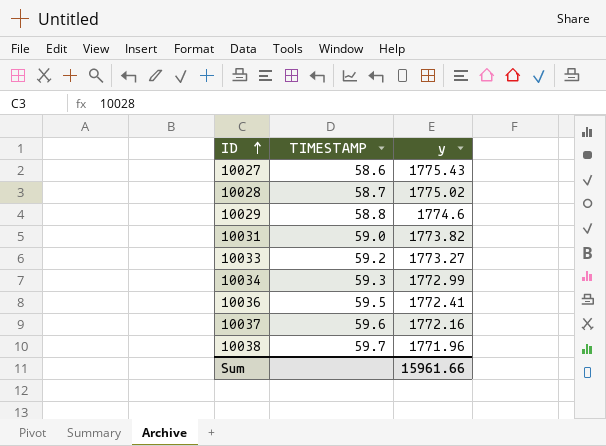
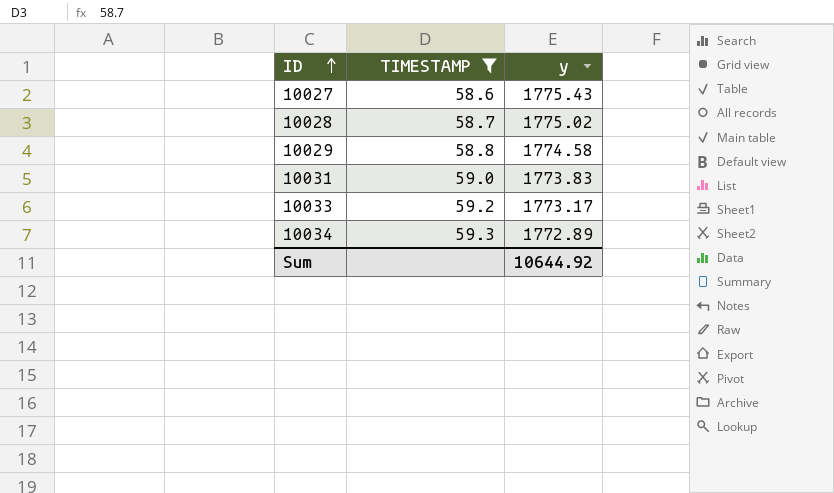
filter: none -> TIMESTAMP <= 59.3
10029 | y: 1774.6 -> 1774.58
10031 | y: 1773.82 -> 1773.83
10033 | y: 1773.27 -> 1773.17
10034 | y: 1772.99 -> 1772.89
Sum | y: 15961.66 -> 10644.92

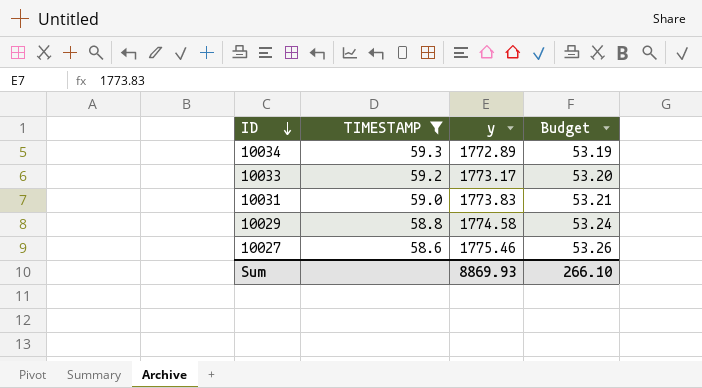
row order: ID ascending -> ID descending
column Budget | formula: none -> [y] * 0.03
row 10028: 58.7 | 1775.02 -> none
10027 | y: 1775.43 -> 1775.46
Sum | y: 10644.92 -> 8869.93

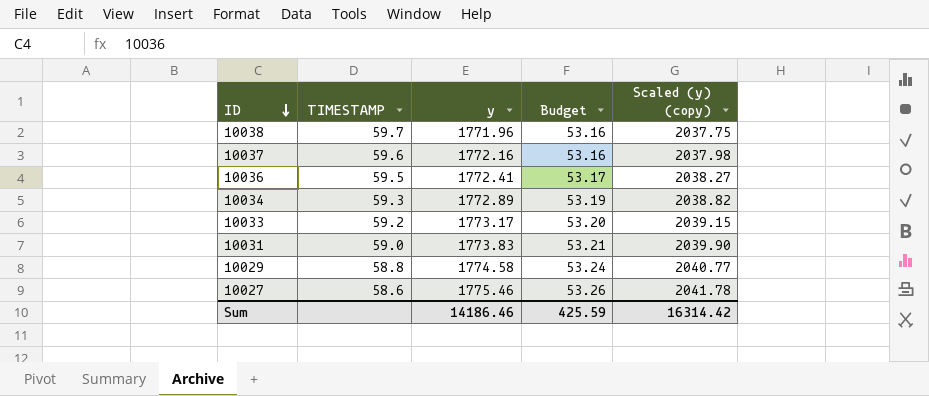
filter: TIMESTAMP <= 59.3 -> none
column Scaled (y) (copy) | formula: none -> [y] * 1.15
Sum | y: 8869.93 -> 14186.46
Sum | Budget: 266.10 -> 425.59

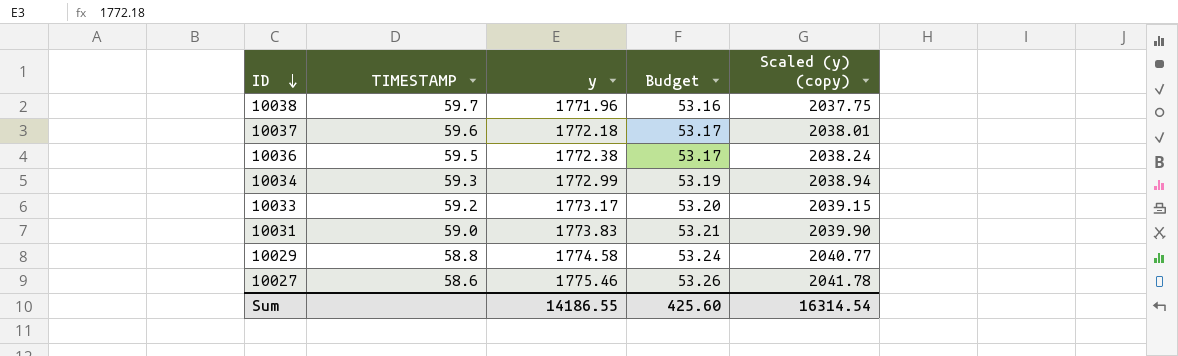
10037 | y: 1772.16 -> 1772.18
10037 | Budget: 53.16 -> 53.17
10037 | Scaled (y) (copy): 2037.98 -> 2038.01
10036 | y: 1772.41 -> 1772.38
10036 | Scaled (y) (copy): 2038.27 -> 2038.24
10034 | y: 1772.89 -> 1772.99
10034 | Scaled (y) (copy): 2038.82 -> 2038.94
Sum | y: 14186.46 -> 14186.55
Sum | Budget: 425.59 -> 425.60
Sum | Scaled (y) (copy): 16314.42 -> 16314.54

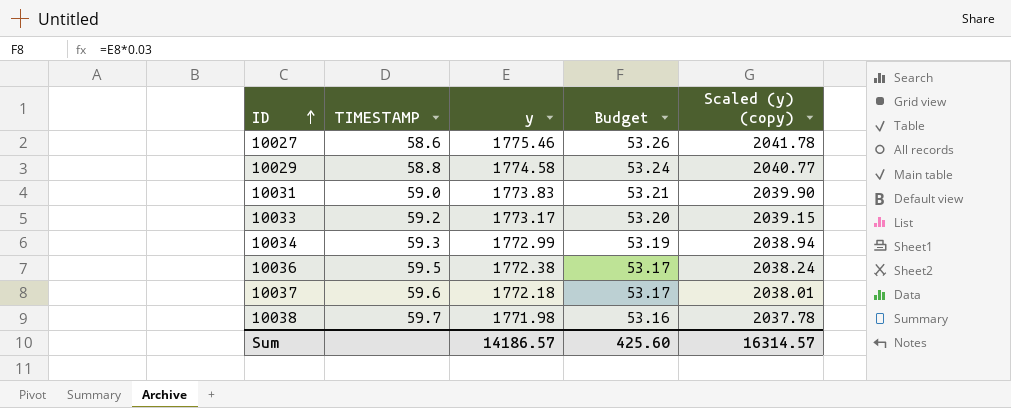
row order: ID descending -> ID ascending
10038 | y: 1771.96 -> 1771.98
10038 | Scaled (y) (copy): 2037.75 -> 2037.78
Sum | y: 14186.55 -> 14186.57
Sum | Scaled (y) (copy): 16314.54 -> 16314.57

